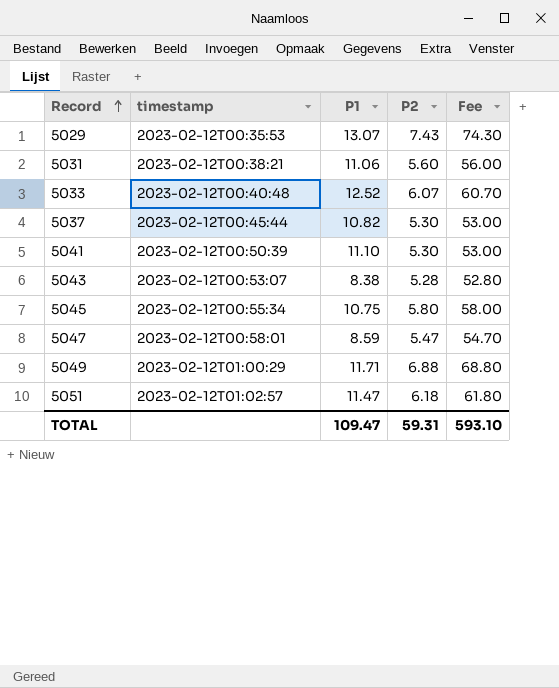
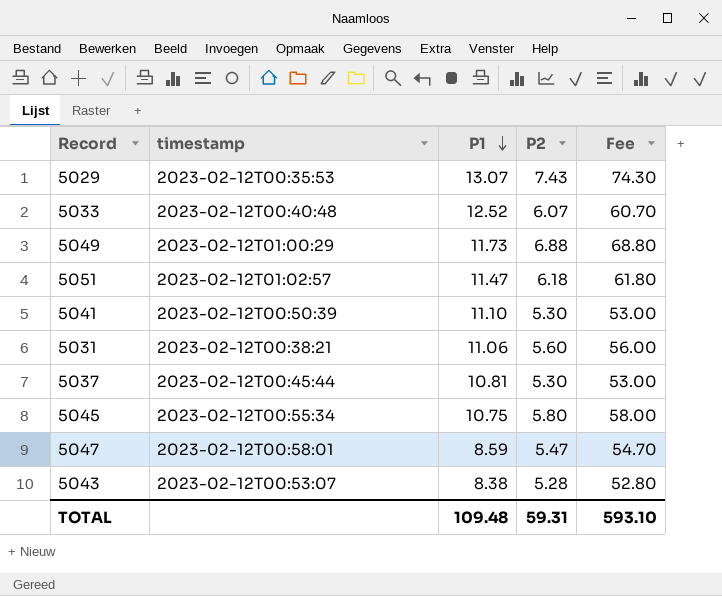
row order: Record ascending -> P1 descending
5049 | P1: 11.71 -> 11.73
5037 | P1: 10.82 -> 10.81
TOTAL | P1: 109.47 -> 109.48

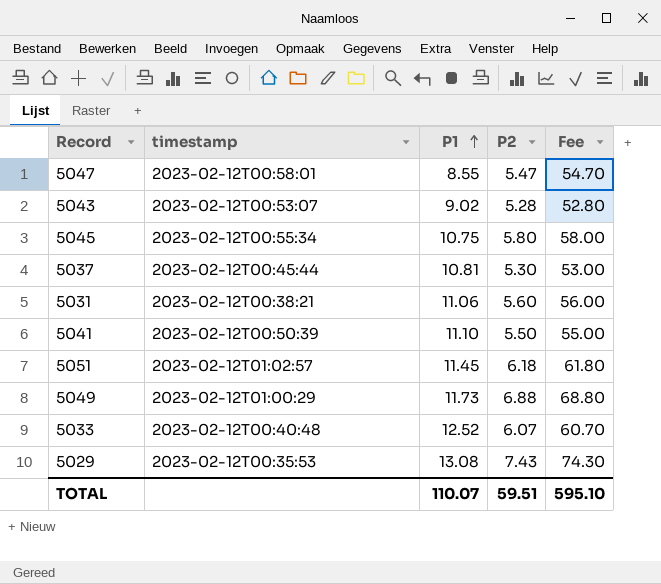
row order: P1 descending -> P1 ascending
5047 | P1: 8.59 -> 8.55
5043 | P1: 8.38 -> 9.02
5041 | P2: 5.30 -> 5.50
5041 | Fee: 53.00 -> 55.00
5051 | P1: 11.47 -> 11.45
5029 | P1: 13.07 -> 13.08
TOTAL | P1: 109.48 -> 110.07
TOTAL | P2: 59.31 -> 59.51
TOTAL | Fee: 593.10 -> 595.10

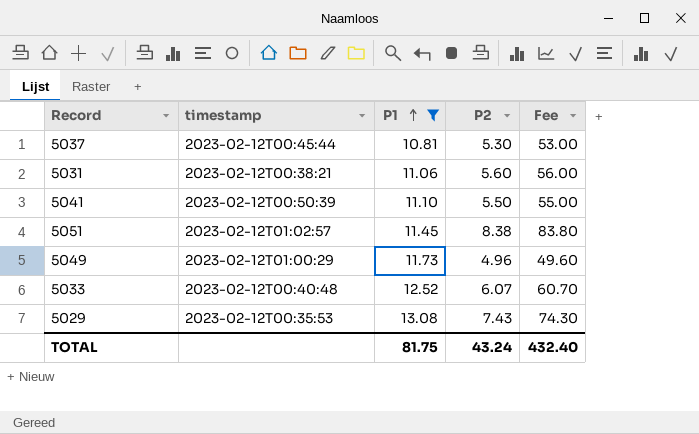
filter: none -> P1 >= 10.81
5051 | P2: 6.18 -> 8.38
5051 | Fee: 61.80 -> 83.80
5049 | P2: 6.88 -> 4.96
5049 | Fee: 68.80 -> 49.60
TOTAL | P1: 110.07 -> 81.75
TOTAL | P2: 59.51 -> 43.24
TOTAL | Fee: 595.10 -> 432.40

